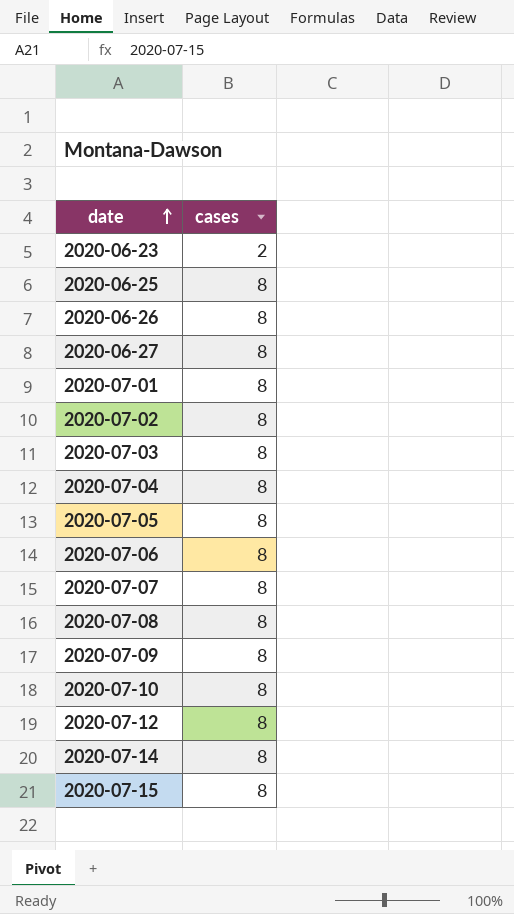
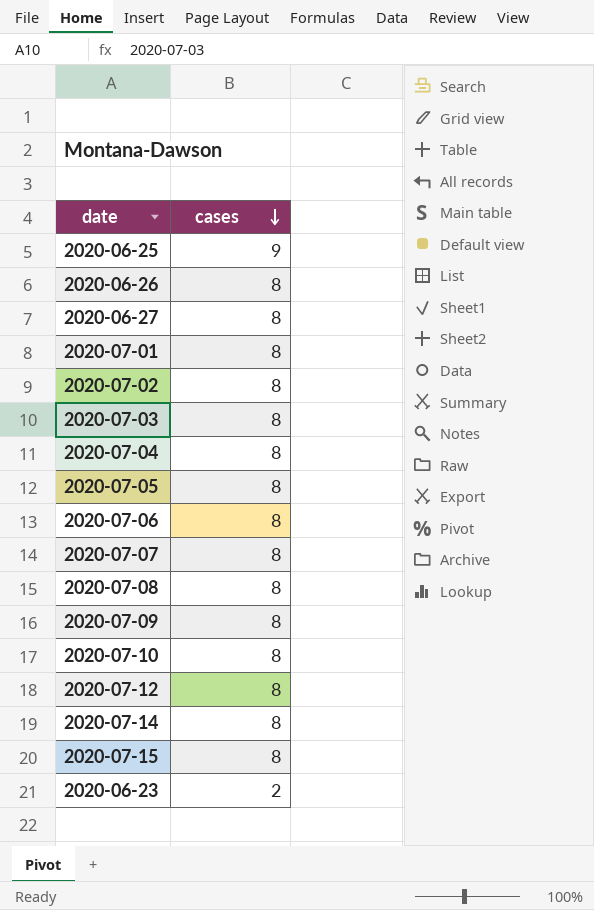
row order: date ascending -> cases descending
2020-06-25 | cases: 8 -> 9

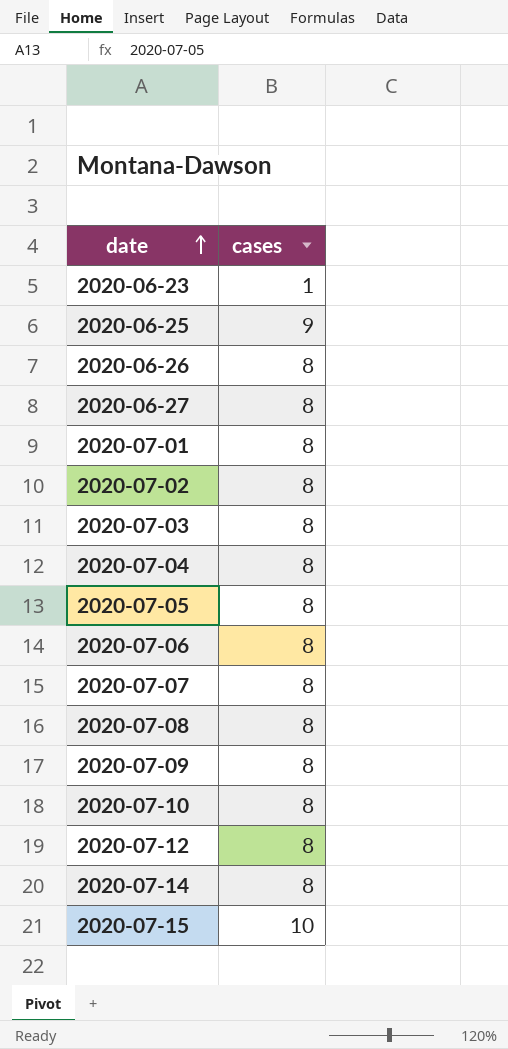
row order: cases descending -> date ascending
2020-06-23 | cases: 2 -> 1
2020-07-15 | cases: 8 -> 10

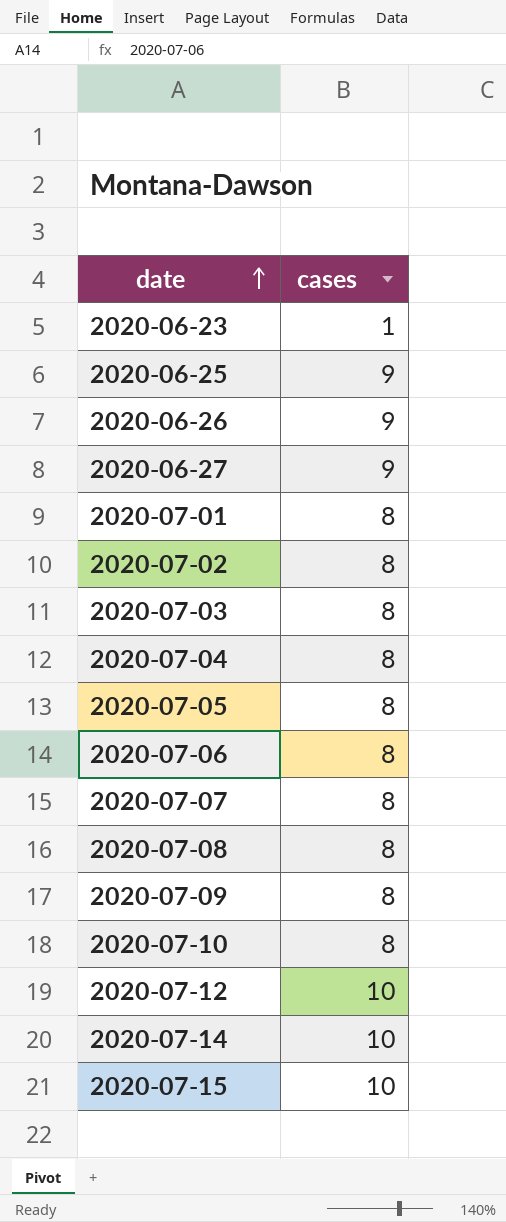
2020-06-26 | cases: 8 -> 9
2020-06-27 | cases: 8 -> 9
2020-07-12 | cases: 8 -> 10
2020-07-14 | cases: 8 -> 10

